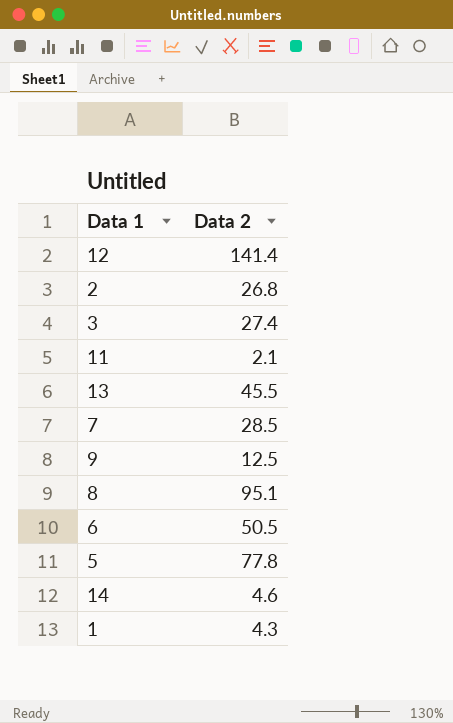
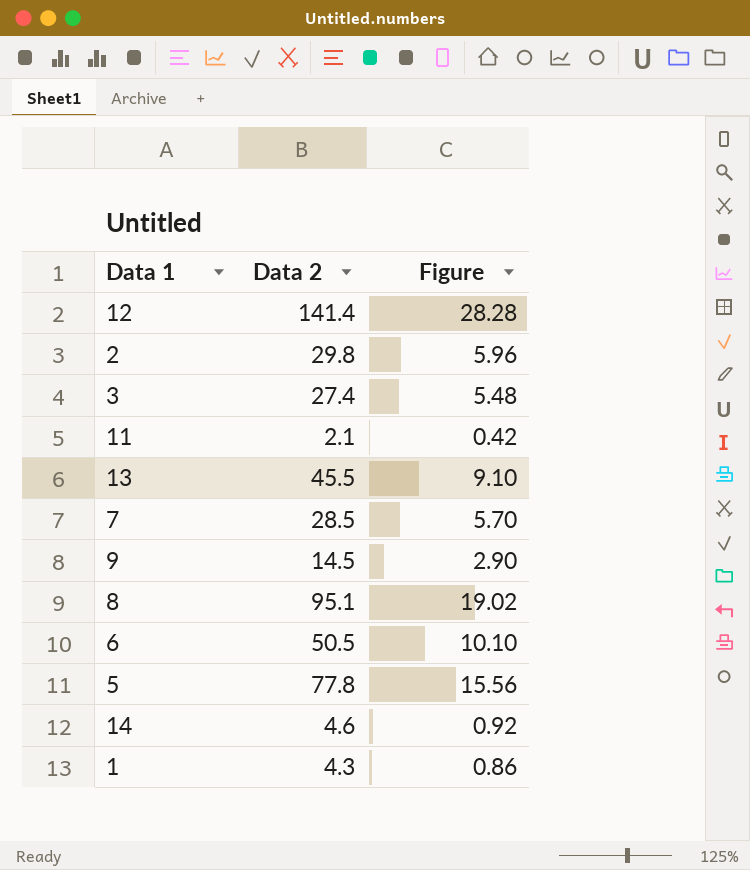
column Figure | formula: none -> [Data 2] * 0.2
2 | Data 2: 26.8 -> 29.8
9 | Data 2: 12.5 -> 14.5

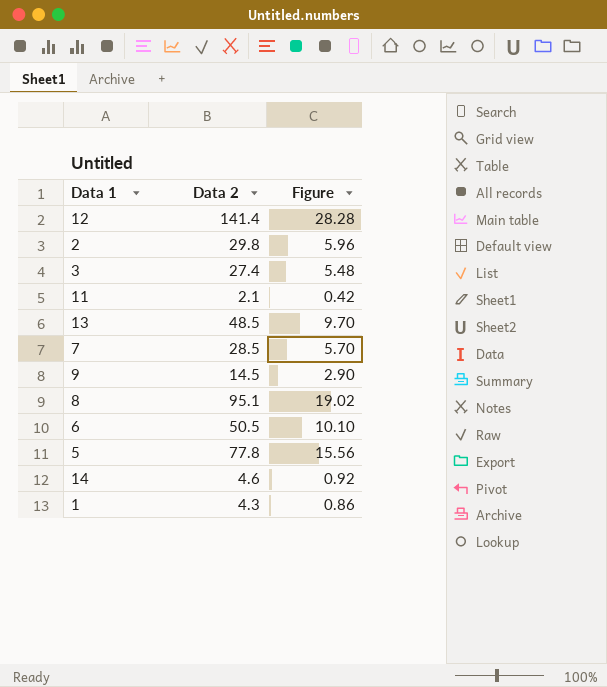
13 | Data 2: 45.5 -> 48.5
13 | Figure: 9.10 -> 9.70

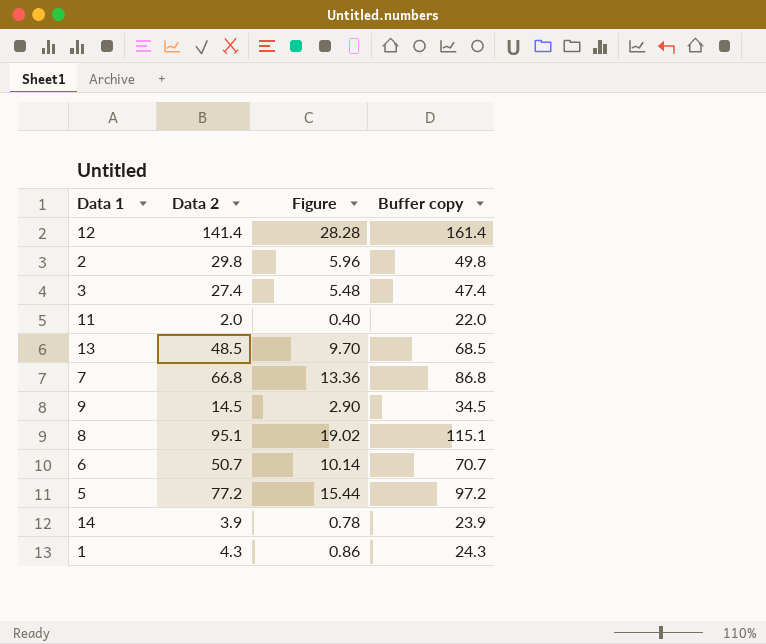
column Buffer copy | formula: none -> [Data 2] + 20
11 | Data 2: 2.1 -> 2.0
11 | Figure: 0.42 -> 0.40
7 | Data 2: 28.5 -> 66.8
7 | Figure: 5.70 -> 13.36
6 | Data 2: 50.5 -> 50.7
6 | Figure: 10.10 -> 10.14
5 | Data 2: 77.8 -> 77.2
5 | Figure: 15.56 -> 15.44
14 | Data 2: 4.6 -> 3.9
14 | Figure: 0.92 -> 0.78

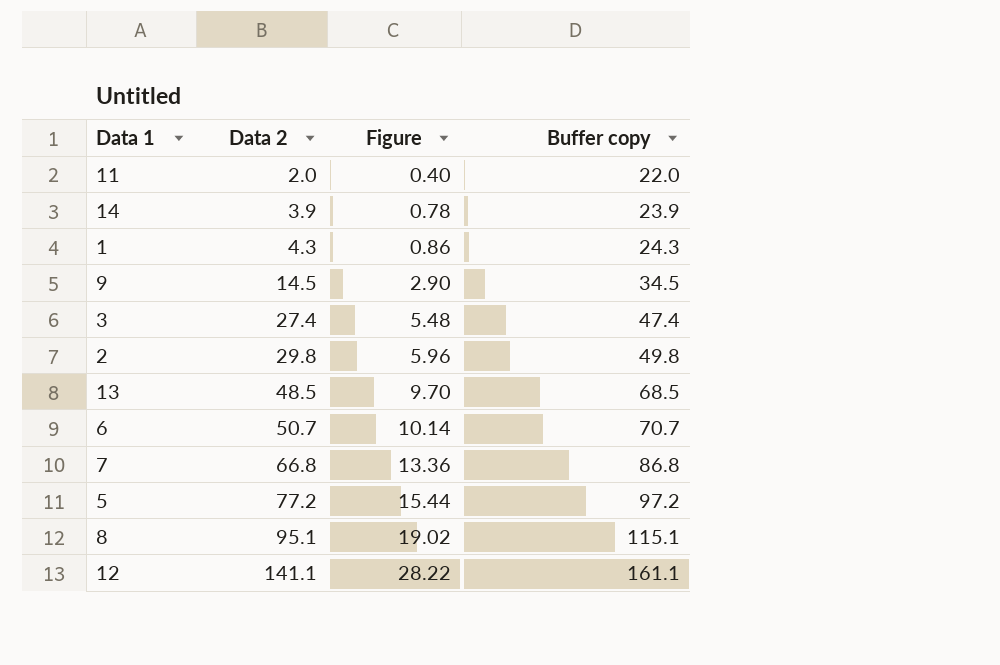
row order: none -> Data 2 ascending
12 | Data 2: 141.4 -> 141.1
12 | Figure: 28.28 -> 28.22
12 | Buffer copy: 161.4 -> 161.1

